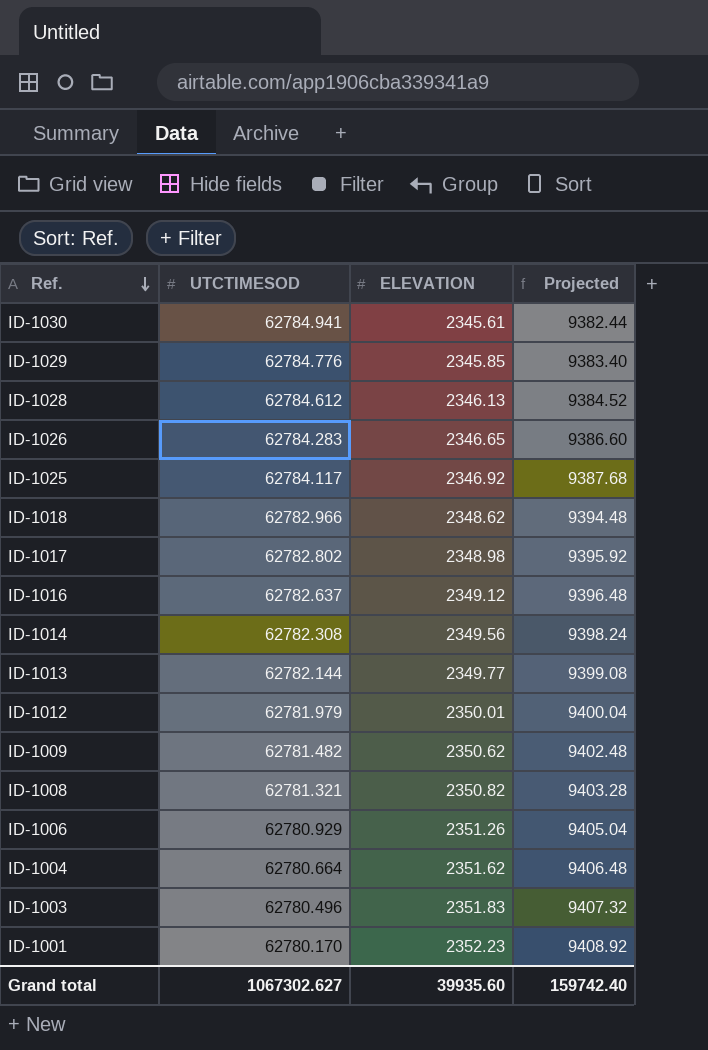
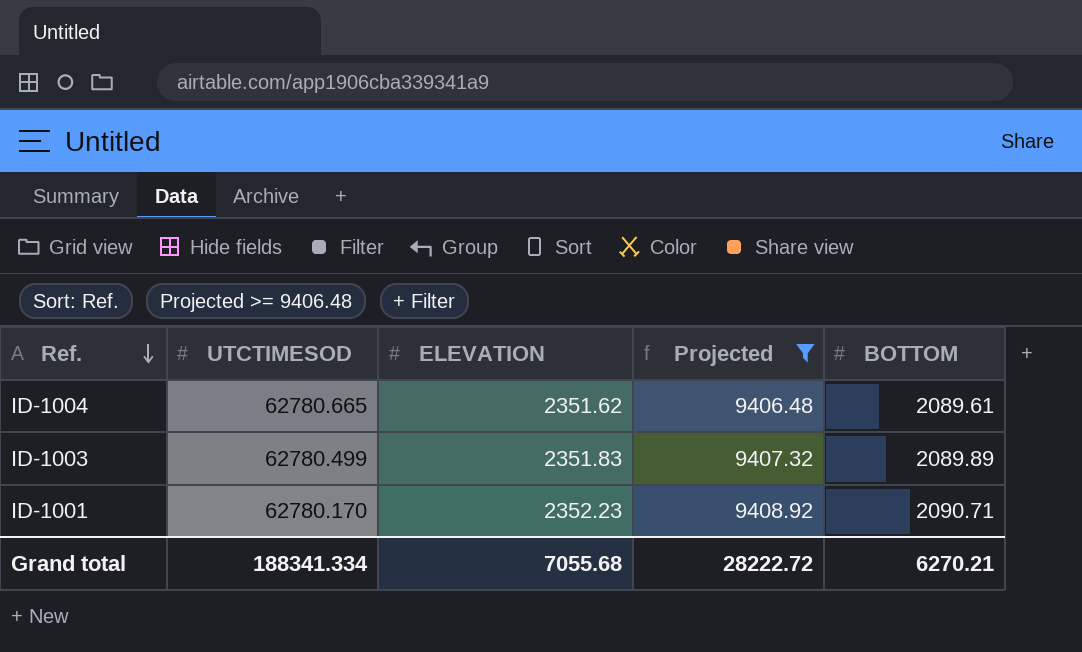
filter: none -> Projected >= 9406.48
column BOTTOM | position: none -> 5
ID-1004 | UTCTIMESOD: 62780.664 -> 62780.665
ID-1003 | UTCTIMESOD: 62780.496 -> 62780.499
Grand total | UTCTIMESOD: 1067302.627 -> 188341.334
Grand total | ELEVATION: 39935.60 -> 7055.68
Grand total | Projected: 159742.40 -> 28222.72

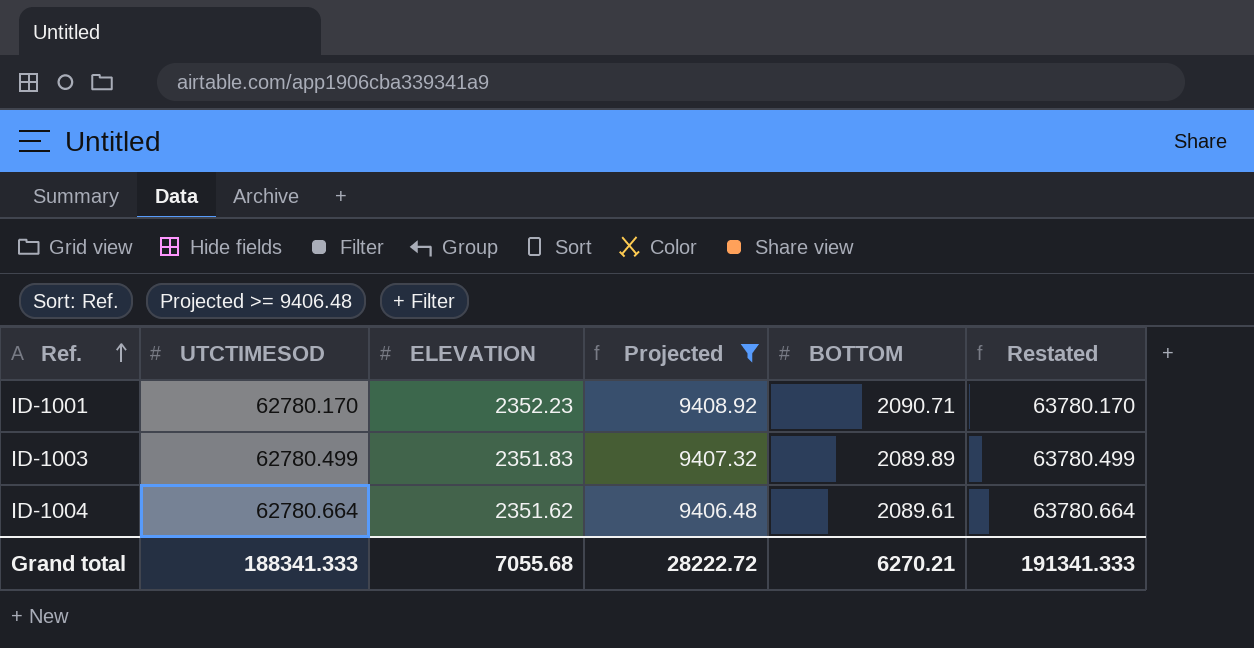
row order: Ref. descending -> Ref. ascending
column Restated | formula: none -> [UTCTIMESOD] + 1000
ID-1004 | UTCTIMESOD: 62780.665 -> 62780.664
Grand total | UTCTIMESOD: 188341.334 -> 188341.333

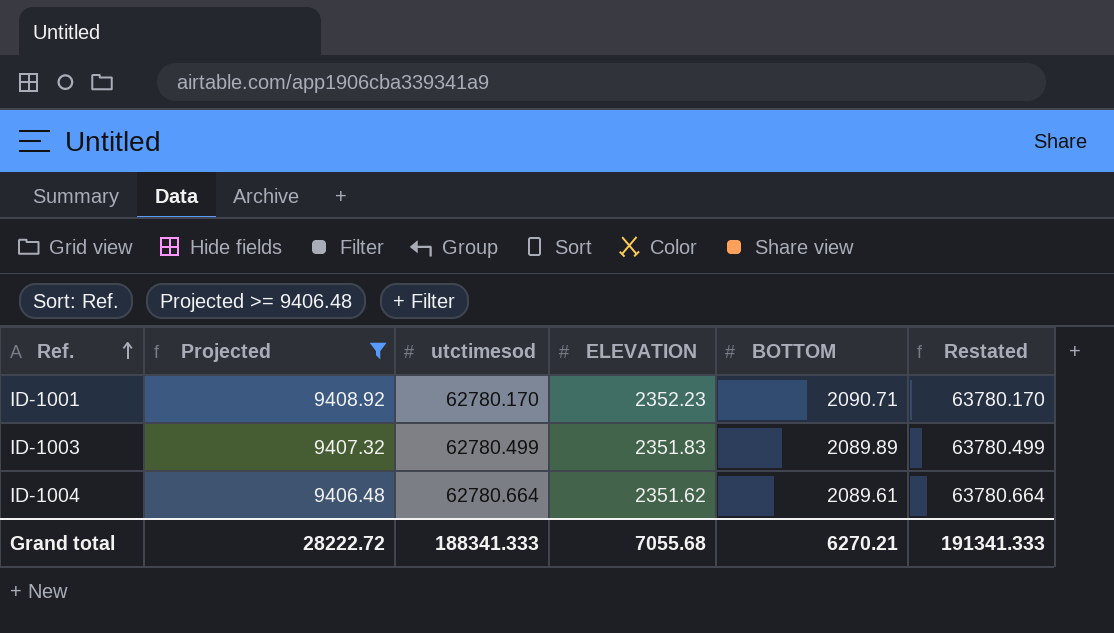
column Projected | position: 4 -> 2
column name: UTCTIMESOD -> utctimesod

